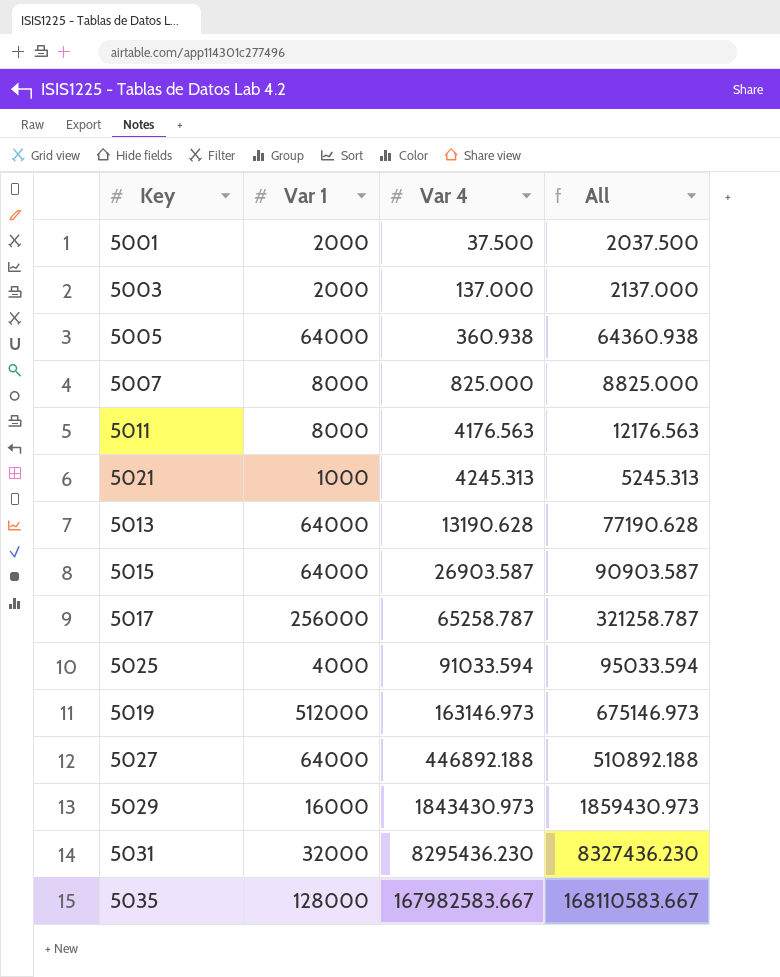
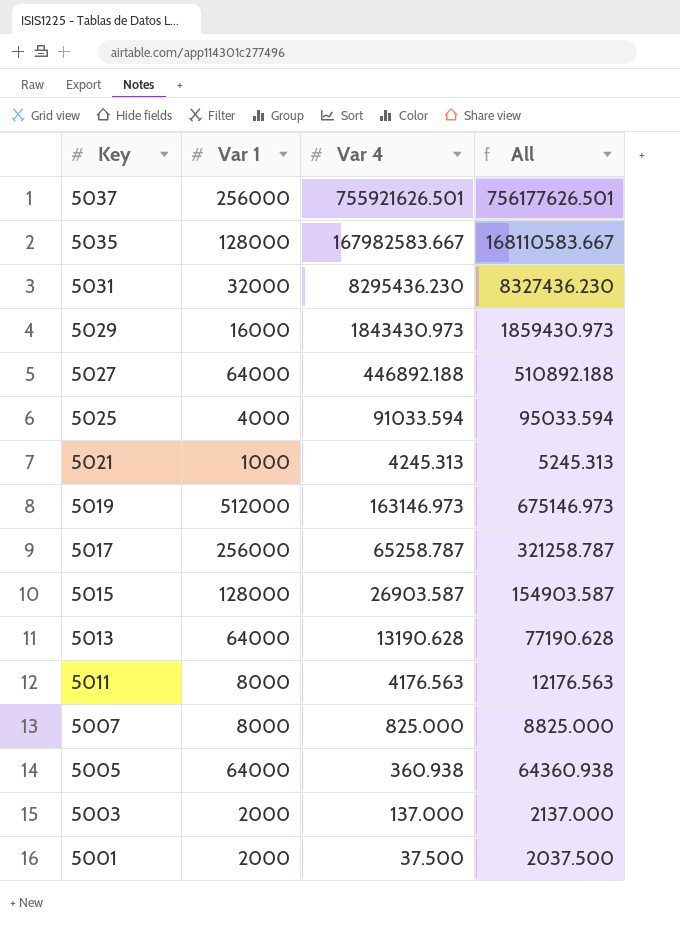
row order: Var 4 ascending -> Key descending
row 5037: none -> 256000 | 755921626.501 | 756177626.501
5015 | Var 1: 64000 -> 128000
5015 | All: 90903.587 -> 154903.587

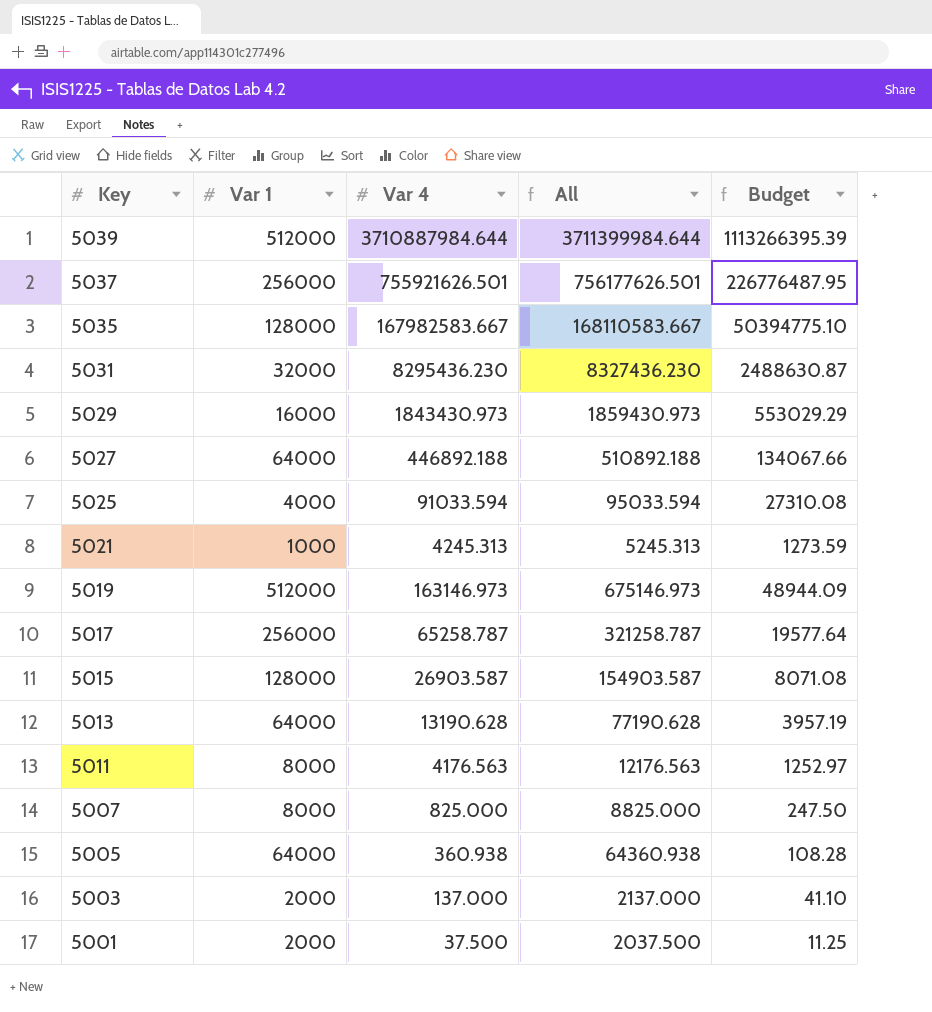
column Budget | formula: none -> [Var 4] * 0.3
row 5039: none -> 512000 | 3710887984.644 | 3711399984.644 | 1113266395.39

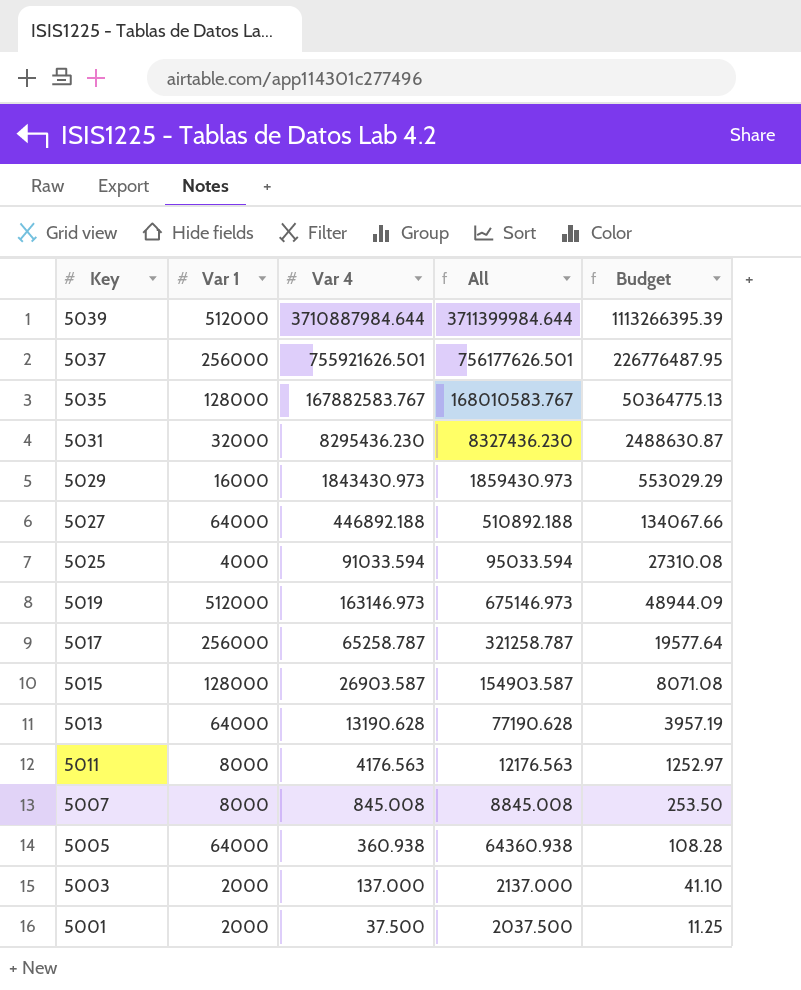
row 5021: 1000 | 4245.313 | 5245.313 | 1273.59 -> none
5035 | Var 4: 167982583.667 -> 167882583.767
5035 | All: 168110583.667 -> 168010583.767
5035 | Budget: 50394775.10 -> 50364775.13
5007 | Var 4: 825.000 -> 845.008
5007 | All: 8825.000 -> 8845.008
5007 | Budget: 247.50 -> 253.50

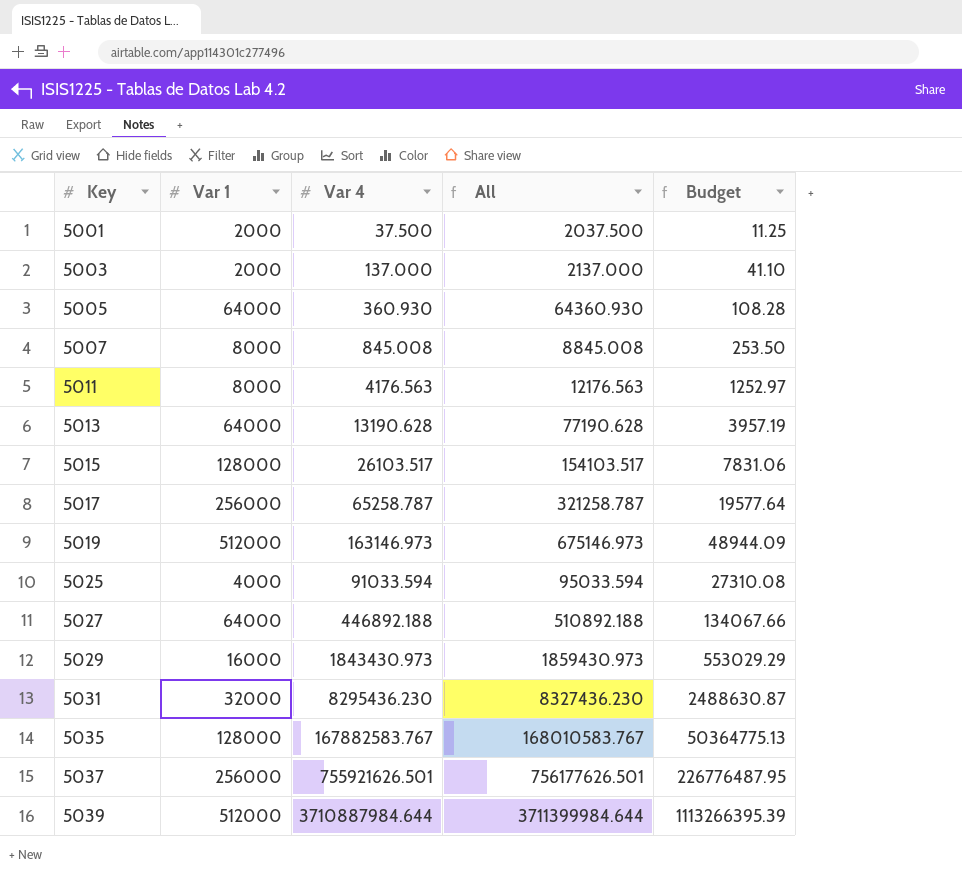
row order: Key descending -> Key ascending
5005 | Var 4: 360.938 -> 360.930
5005 | All: 64360.938 -> 64360.930
5015 | Var 4: 26903.587 -> 26103.517
5015 | All: 154903.587 -> 154103.517
5015 | Budget: 8071.08 -> 7831.06

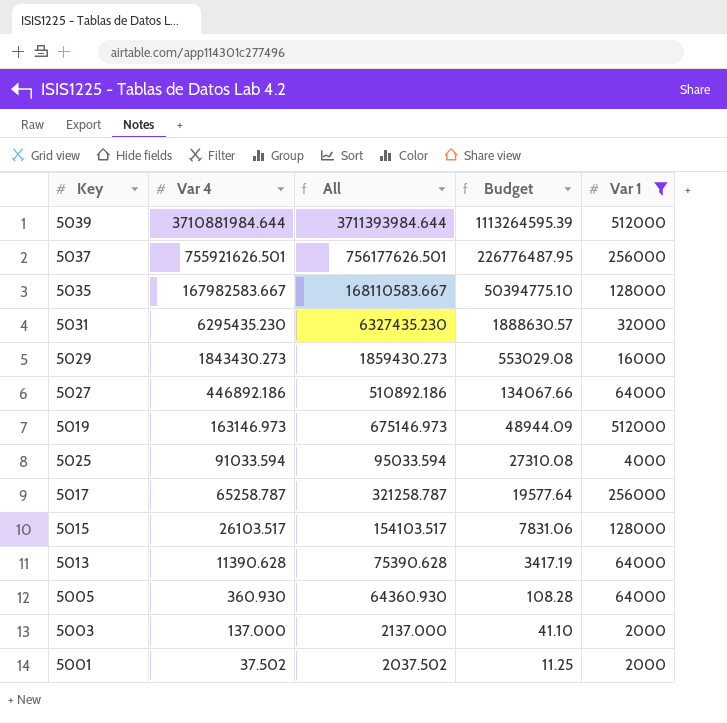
filter: none -> Var 1 != 8000
row order: Key ascending -> Var 4 descending
column Var 1 | position: 2 -> 5
5039 | Var 4: 3710887984.644 -> 3710881984.644
5039 | All: 3711399984.644 -> 3711393984.644
5039 | Budget: 1113266395.39 -> 1113264595.39
5035 | Var 4: 167882583.767 -> 167982583.667
5035 | All: 168010583.767 -> 168110583.667
5035 | Budget: 50364775.13 -> 50394775.10
5031 | Var 4: 8295436.230 -> 6295435.230
5031 | All: 8327436.230 -> 6327435.230
5031 | Budget: 2488630.87 -> 1888630.57
5029 | Var 4: 1843430.973 -> 1843430.273
5029 | All: 1859430.973 -> 1859430.273
5029 | Budget: 553029.29 -> 553029.08
5027 | Var 4: 446892.188 -> 446892.186
5027 | All: 510892.188 -> 510892.186
5013 | Var 4: 13190.628 -> 11390.628
5013 | All: 77190.628 -> 75390.628
5013 | Budget: 3957.19 -> 3417.19
5001 | Var 4: 37.500 -> 37.502
5001 | All: 2037.500 -> 2037.502

